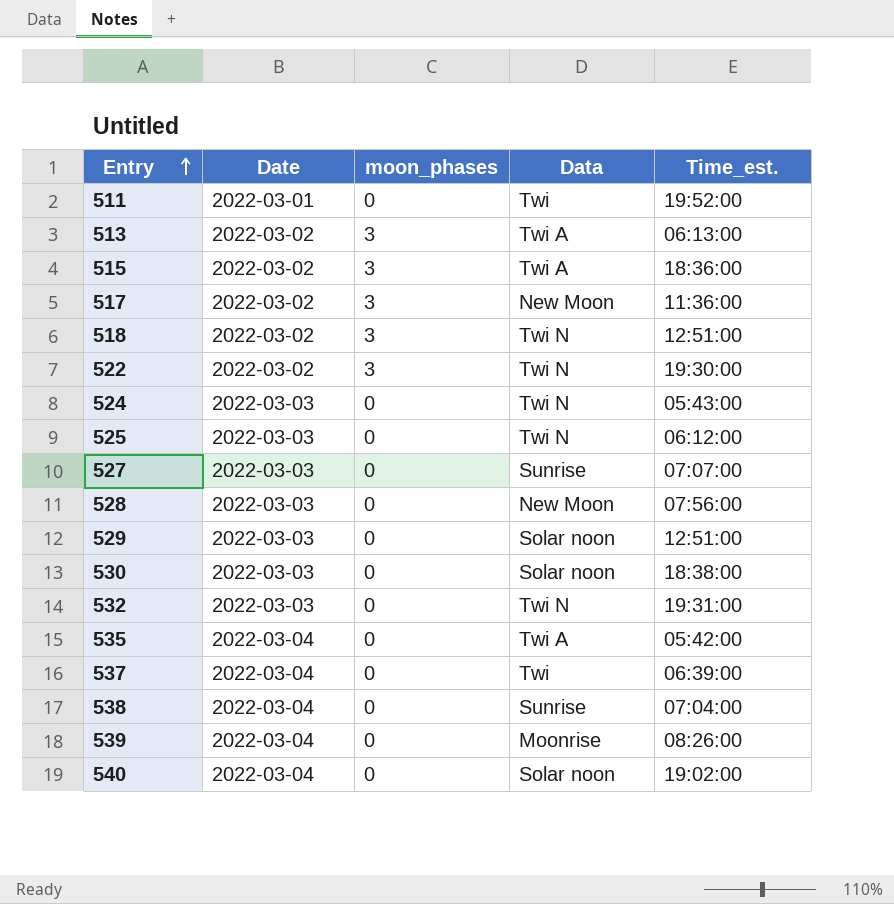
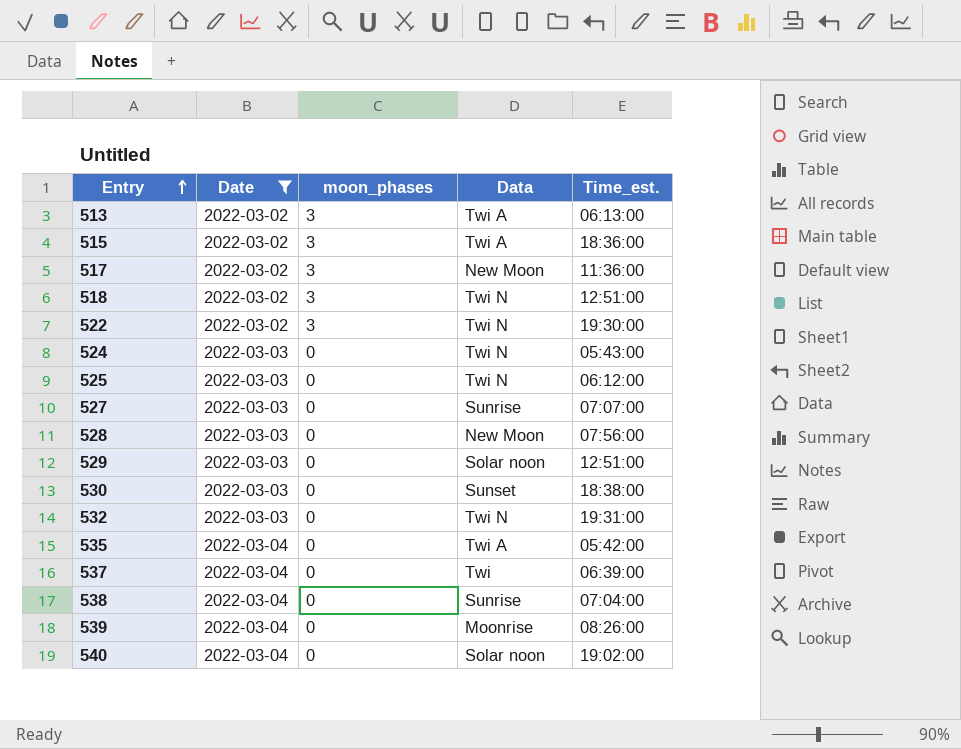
filter: none -> Date != 2022-03-01
530 | Data: Solar noon -> Sunset

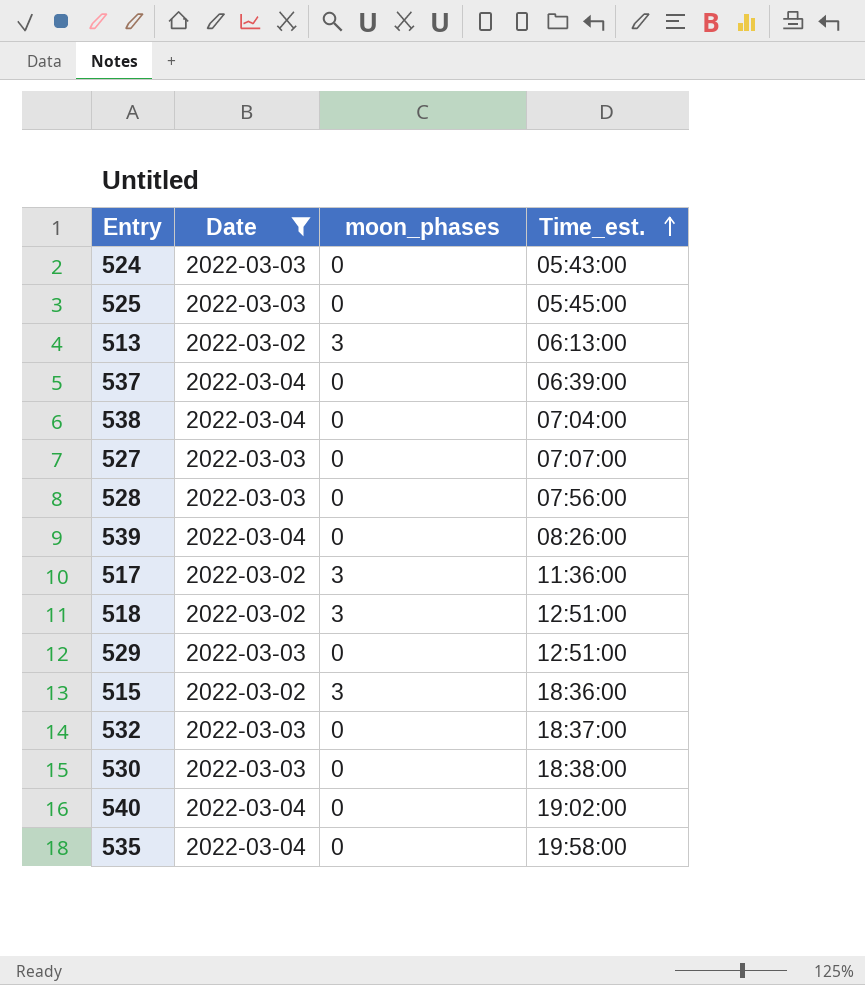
row order: Entry ascending -> Time_est. ascending
column Data | position: 4 -> none
row 522: 2022-03-02 | 3 | Twi N | 19:30:00 -> none
525 | Time_est.: 06:12:00 -> 05:45:00
532 | Time_est.: 19:31:00 -> 18:37:00
535 | Time_est.: 05:42:00 -> 19:58:00

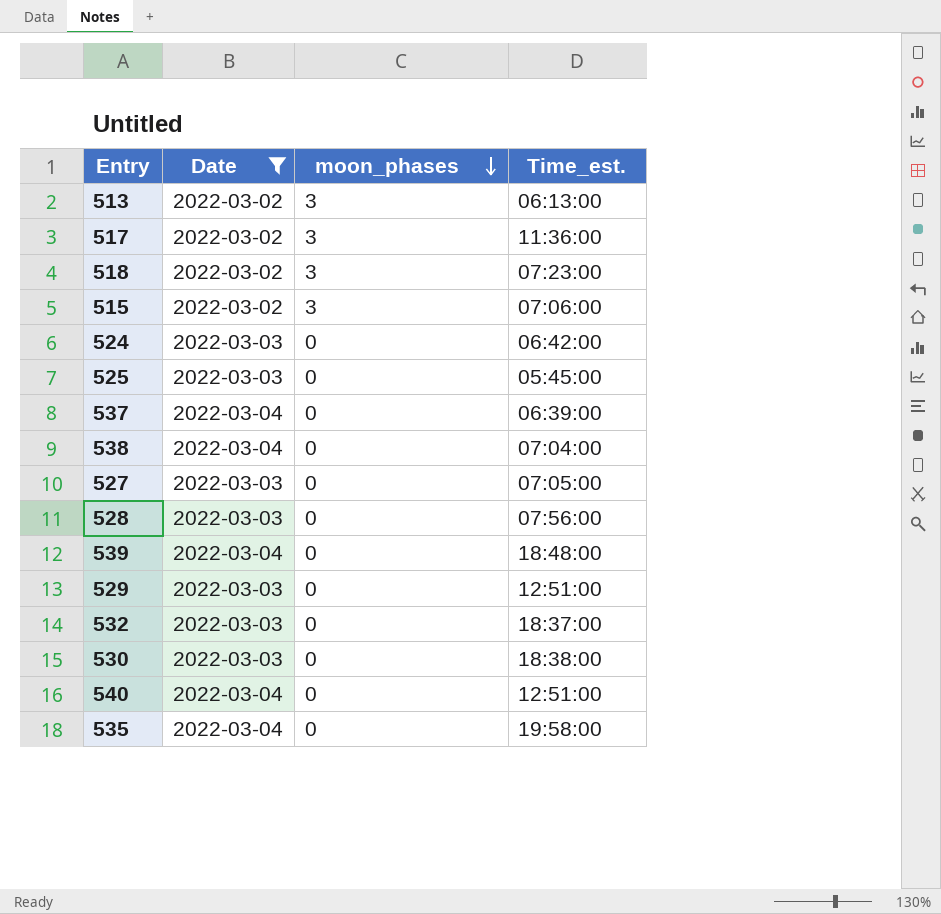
row order: Time_est. ascending -> moon_phases descending
518 | Time_est.: 12:51:00 -> 07:23:00
515 | Time_est.: 18:36:00 -> 07:06:00
524 | Time_est.: 05:43:00 -> 06:42:00
527 | Time_est.: 07:07:00 -> 07:05:00
539 | Time_est.: 08:26:00 -> 18:48:00
540 | Time_est.: 19:02:00 -> 12:51:00

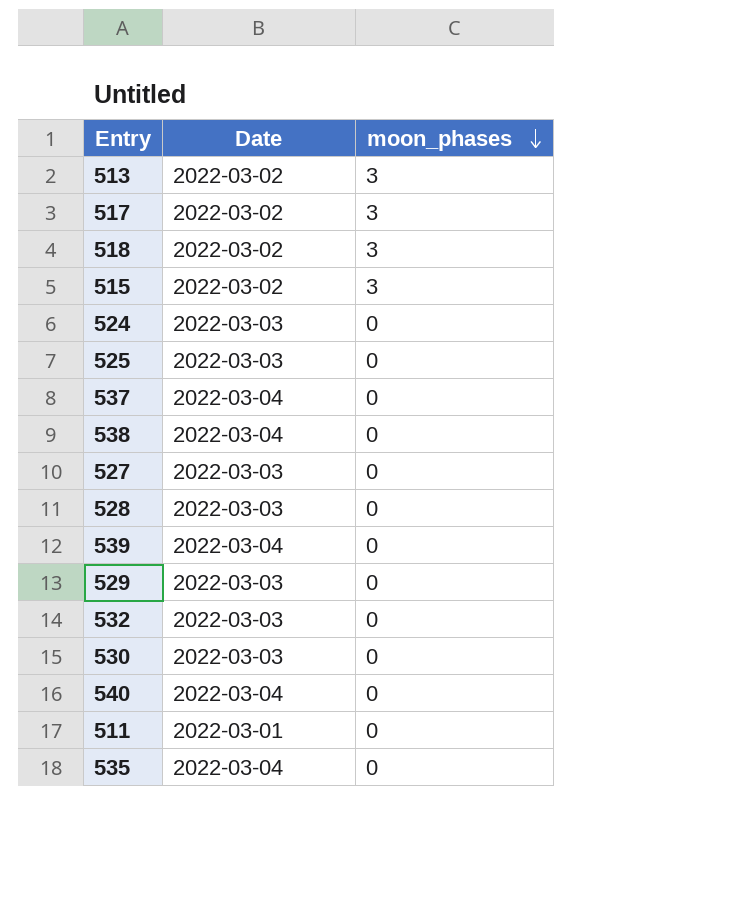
filter: Date != 2022-03-01 -> none
column Time_est. | position: 4 -> none

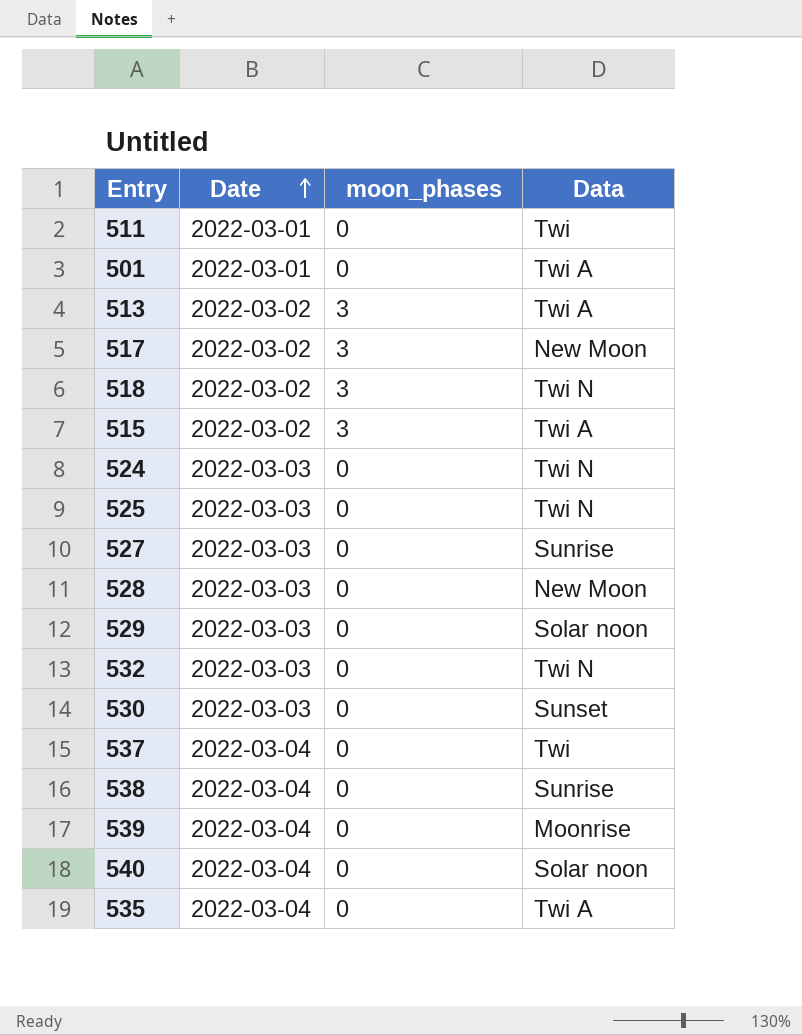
row order: moon_phases descending -> Date ascending
column Data | position: none -> 4
row 501: none -> 2022-03-01 | 0 | Twi A

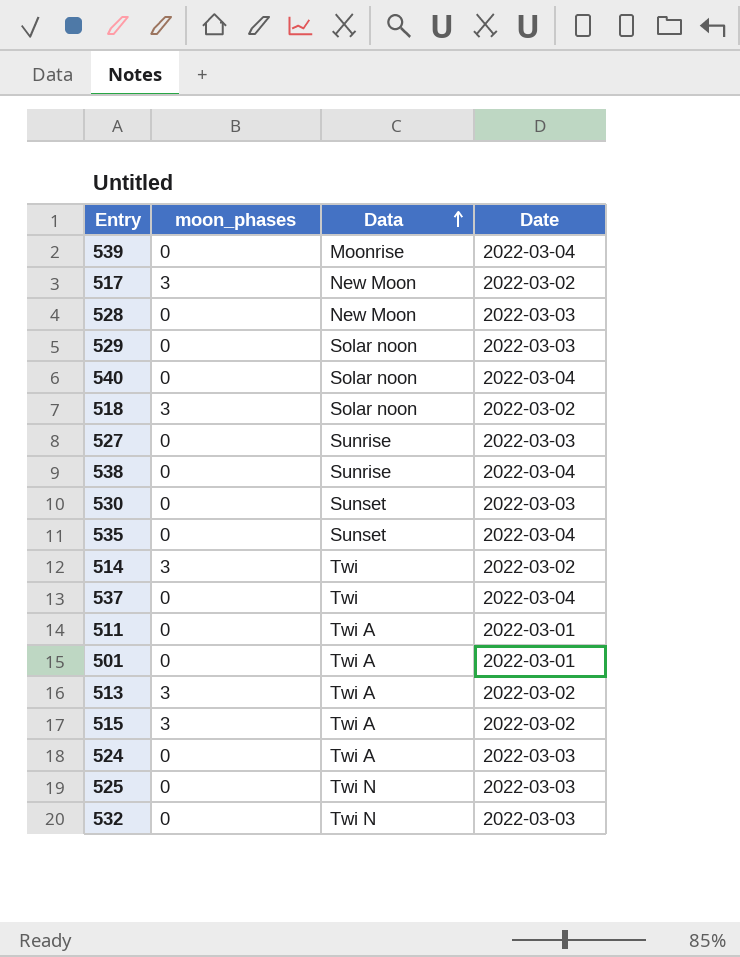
row order: Date ascending -> Data ascending
column Date | position: 2 -> 4
518 | Data: Twi N -> Solar noon
535 | Data: Twi A -> Sunset
row 514: none -> 3 | Twi | 2022-03-02
511 | Data: Twi -> Twi A
524 | Data: Twi N -> Twi A

